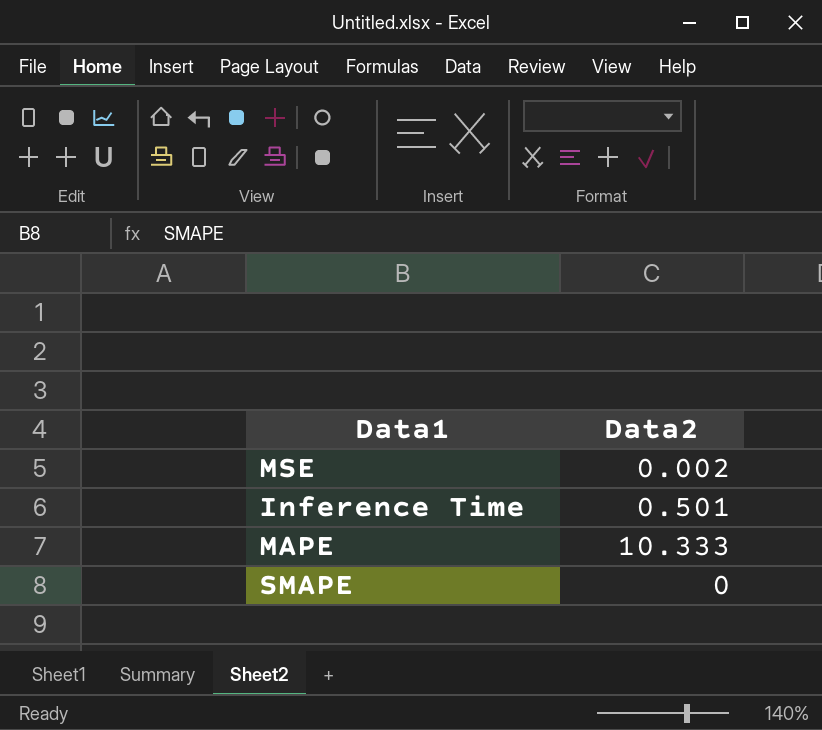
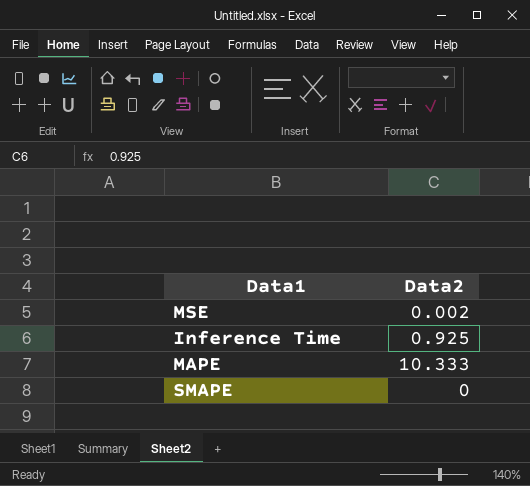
Inference Time | Data2: 0.501 -> 0.925

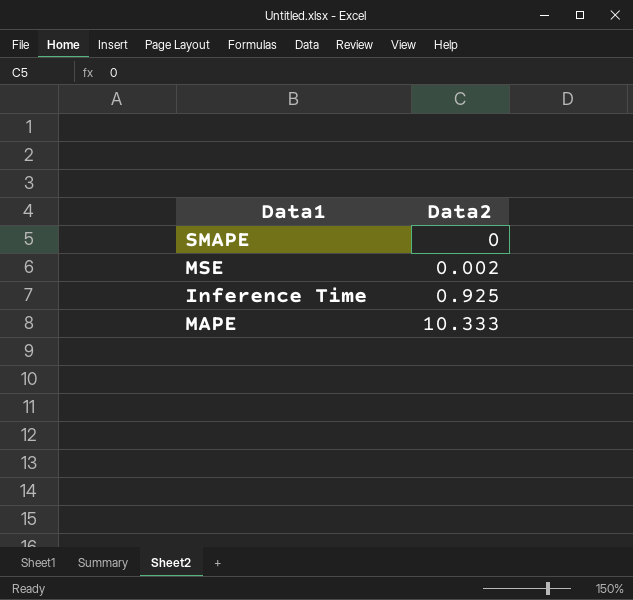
row order: none -> Data2 ascending

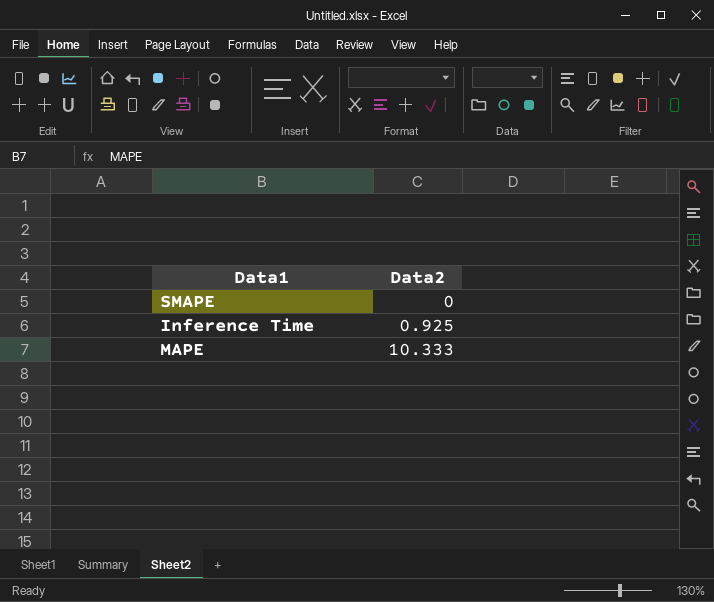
row MSE: 0.002 -> none

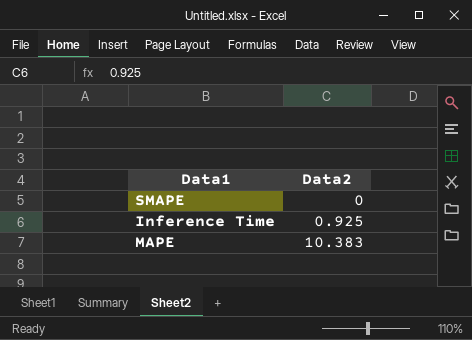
MAPE | Data2: 10.333 -> 10.383

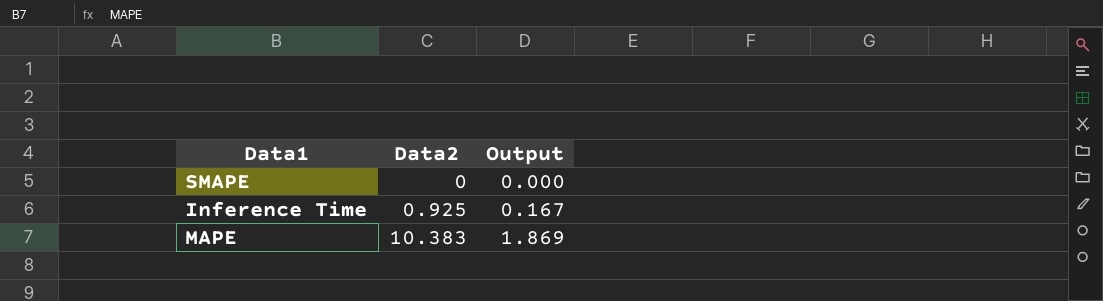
column Output | formula: none -> [Data2] * 0.18

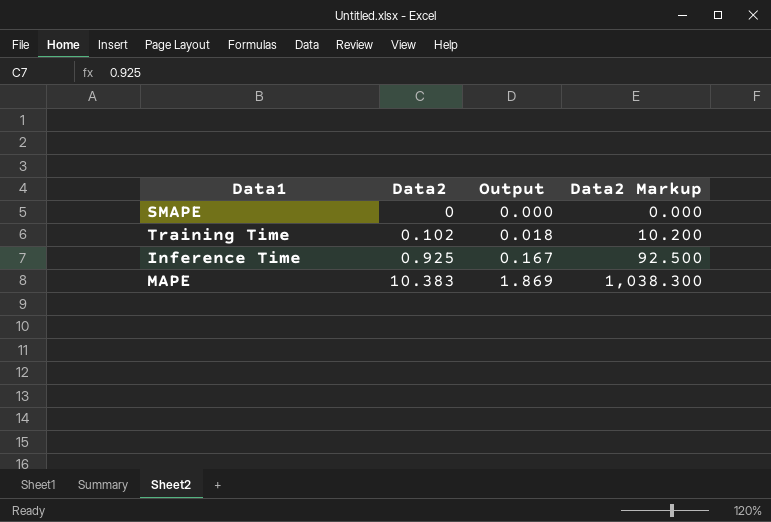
column Data2 Markup | formula: none -> [Data2] * 100
row Training Time: none -> 0.102 | 0.018 | 10.200

